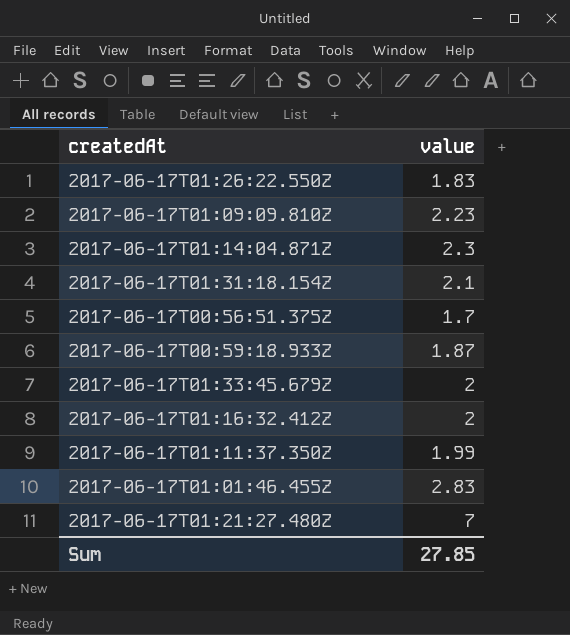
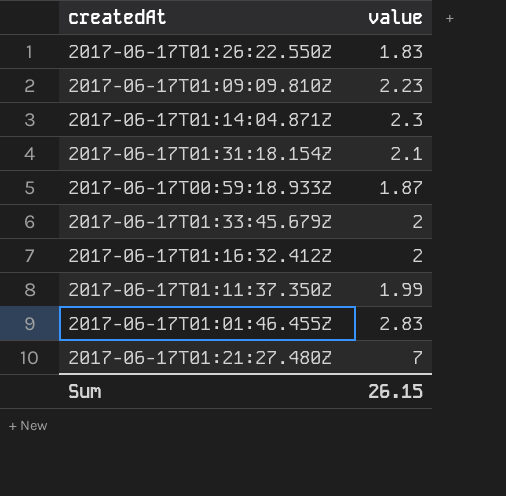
row 2017-06-17T00:56:51.375Z: 1.7 -> none
Sum | value: 27.85 -> 26.15

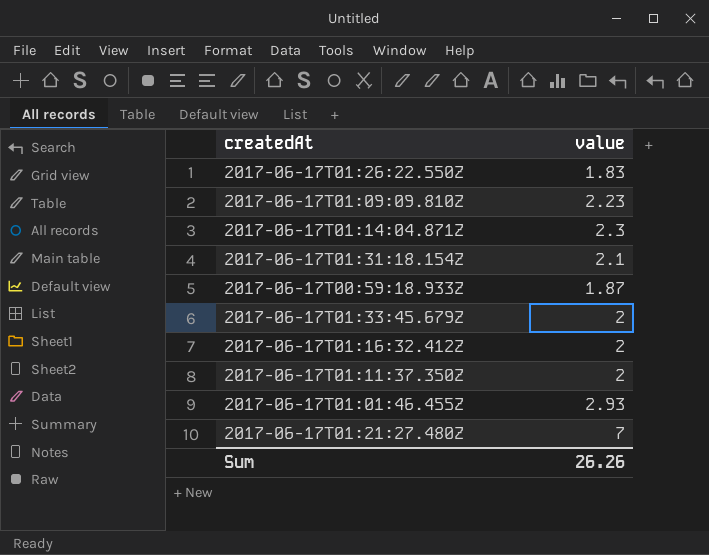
2017-06-17T01:11:37.350Z | value: 1.99 -> 2
2017-06-17T01:01:46.455Z | value: 2.83 -> 2.93
Sum | value: 26.15 -> 26.26

